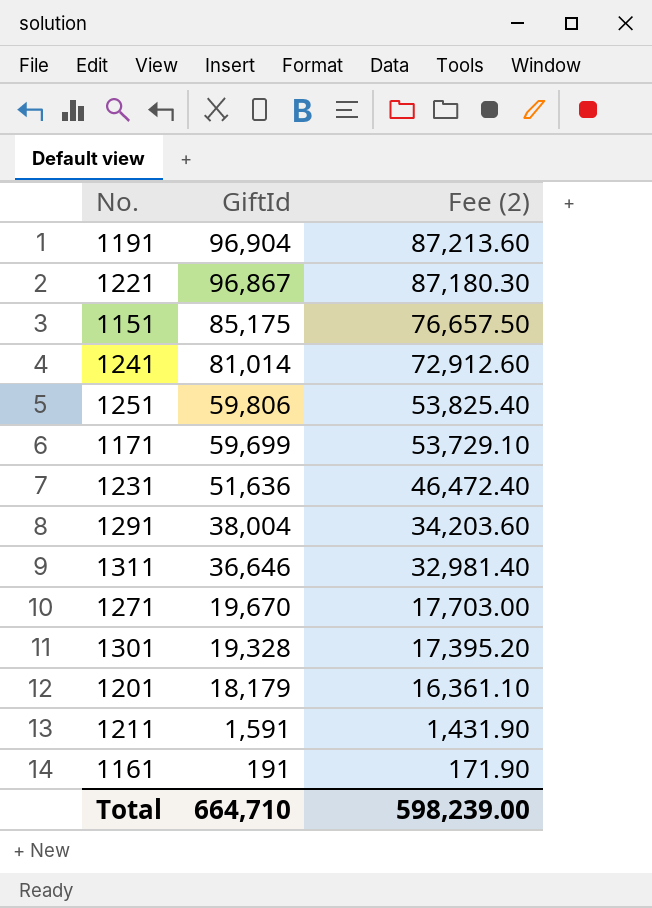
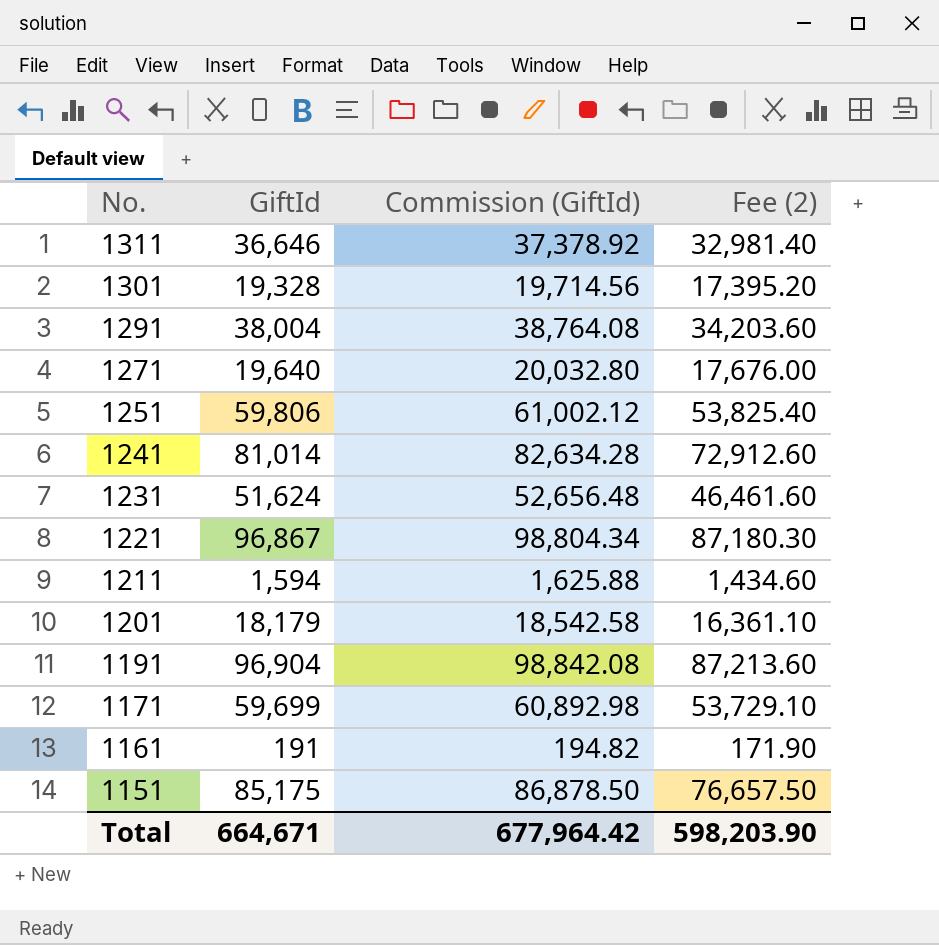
row order: GiftId descending -> No. descending
column Commission (GiftId) | formula: none -> [GiftId] * 1.02
1271 | GiftId: 19,670 -> 19,640
1271 | Fee (2): 17,703.00 -> 17,676.00
1231 | GiftId: 51,636 -> 51,624
1231 | Fee (2): 46,472.40 -> 46,461.60
1211 | GiftId: 1,591 -> 1,594
1211 | Fee (2): 1,431.90 -> 1,434.60
Total | GiftId: 664,710 -> 664,671
Total | Fee (2): 598,239.00 -> 598,203.90

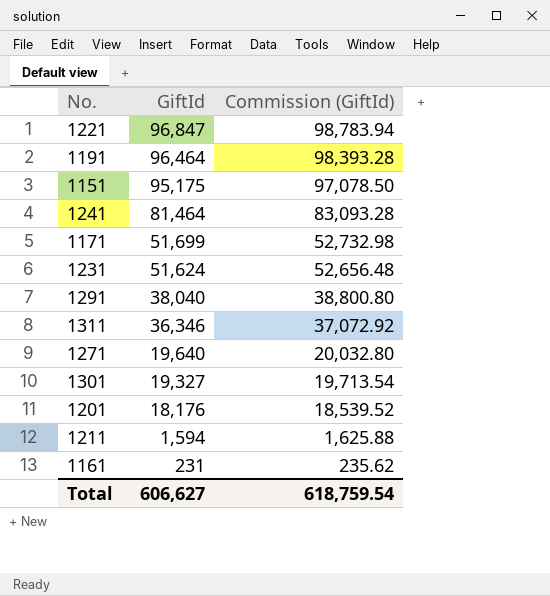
row order: No. descending -> GiftId descending
column Fee (2) | formula: [GiftId] * 0.9 -> none
row 1251: 59,806 | 61,002.12 | 53,825.40 -> none
1221 | GiftId: 96,867 -> 96,847
1221 | Commission (GiftId): 98,804.34 -> 98,783.94
1191 | GiftId: 96,904 -> 96,464
1191 | Commission (GiftId): 98,842.08 -> 98,393.28
1151 | GiftId: 85,175 -> 95,175
1151 | Commission (GiftId): 86,878.50 -> 97,078.50
1241 | GiftId: 81,014 -> 81,464
1241 | Commission (GiftId): 82,634.28 -> 83,093.28
1171 | GiftId: 59,699 -> 51,699
1171 | Commission (GiftId): 60,892.98 -> 52,732.98
1291 | GiftId: 38,004 -> 38,040
1291 | Commission (GiftId): 38,764.08 -> 38,800.80
1311 | GiftId: 36,646 -> 36,346
1311 | Commission (GiftId): 37,378.92 -> 37,072.92
1301 | GiftId: 19,328 -> 19,327
1301 | Commission (GiftId): 19,714.56 -> 19,713.54
1201 | GiftId: 18,179 -> 18,176
1201 | Commission (GiftId): 18,542.58 -> 18,539.52
1161 | GiftId: 191 -> 231
1161 | Commission (GiftId): 194.82 -> 235.62
Total | GiftId: 664,671 -> 606,627
Total | Commission (GiftId): 677,964.42 -> 618,759.54

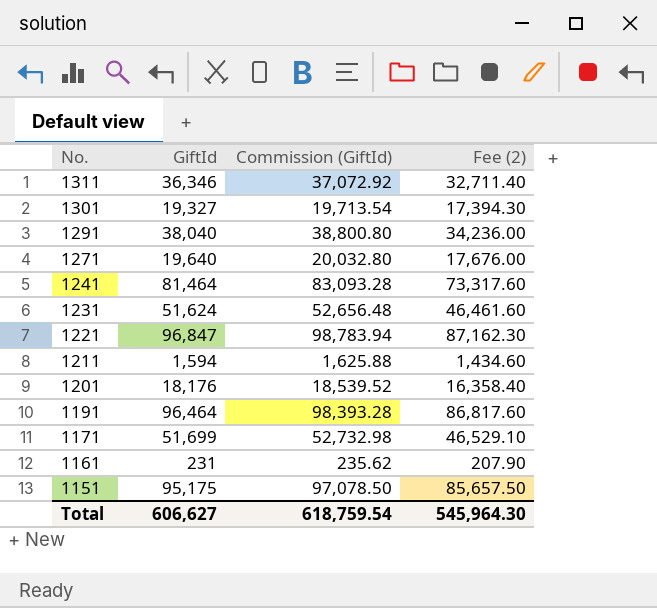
row order: GiftId descending -> No. descending
column Fee (2) | formula: none -> [GiftId] * 0.9

